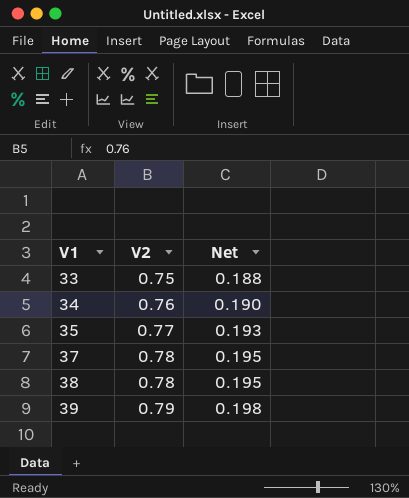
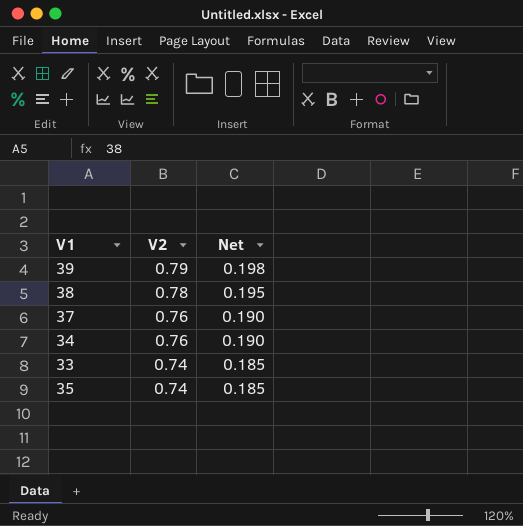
row order: V1 ascending -> V2 descending
37 | V2: 0.78 -> 0.76
37 | Net: 0.195 -> 0.190
33 | V2: 0.75 -> 0.74
33 | Net: 0.188 -> 0.185
35 | V2: 0.77 -> 0.74
35 | Net: 0.193 -> 0.185

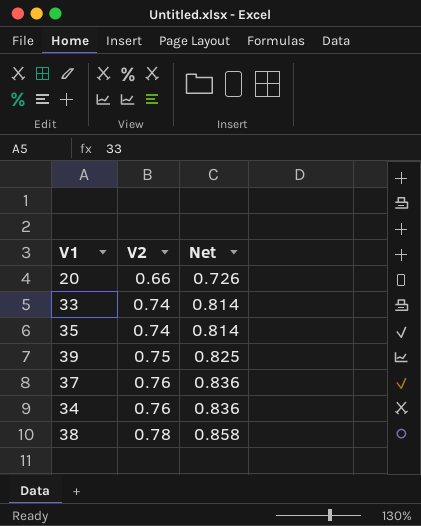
row order: V2 descending -> V2 ascending
column Net | formula: [V2] * 0.25 -> [V2] * 1.1
row 20: none -> 0.66 | 0.726
39 | V2: 0.79 -> 0.75

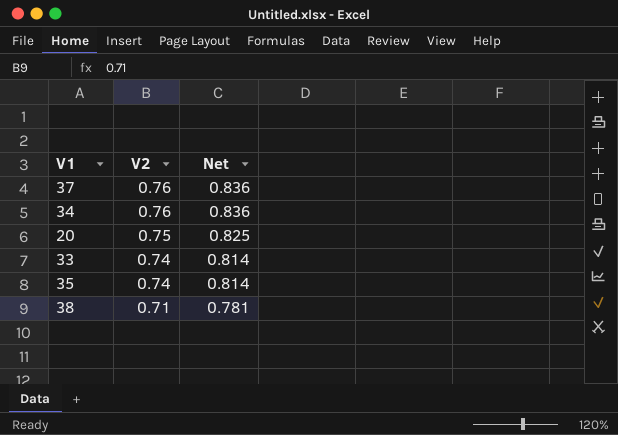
row order: V2 ascending -> V2 descending
row 39: 0.75 | 0.825 -> none
20 | V2: 0.66 -> 0.75
20 | Net: 0.726 -> 0.825
38 | V2: 0.78 -> 0.71
38 | Net: 0.858 -> 0.781

